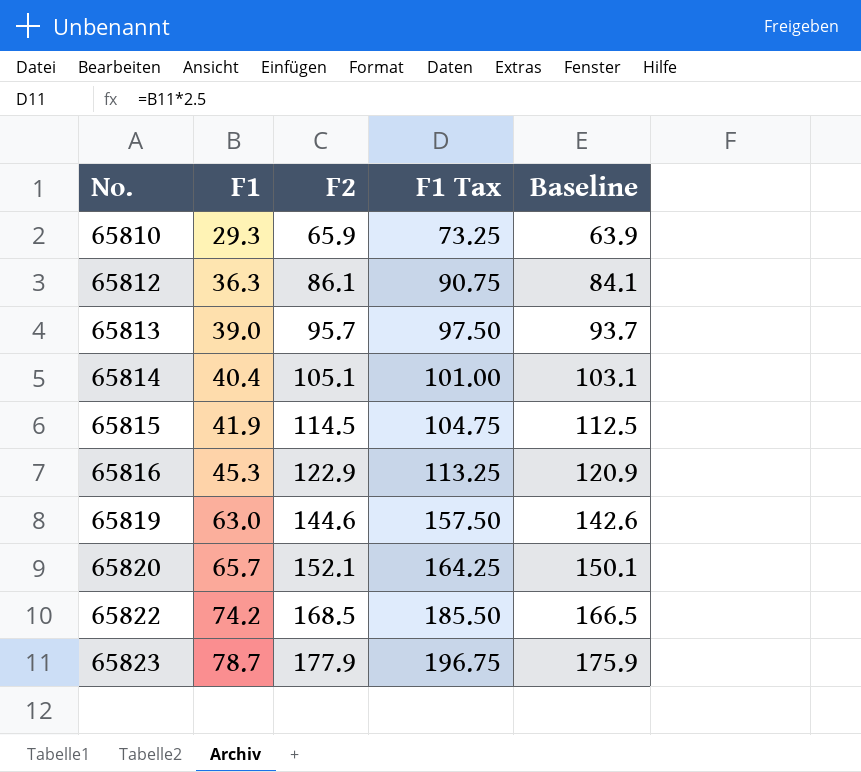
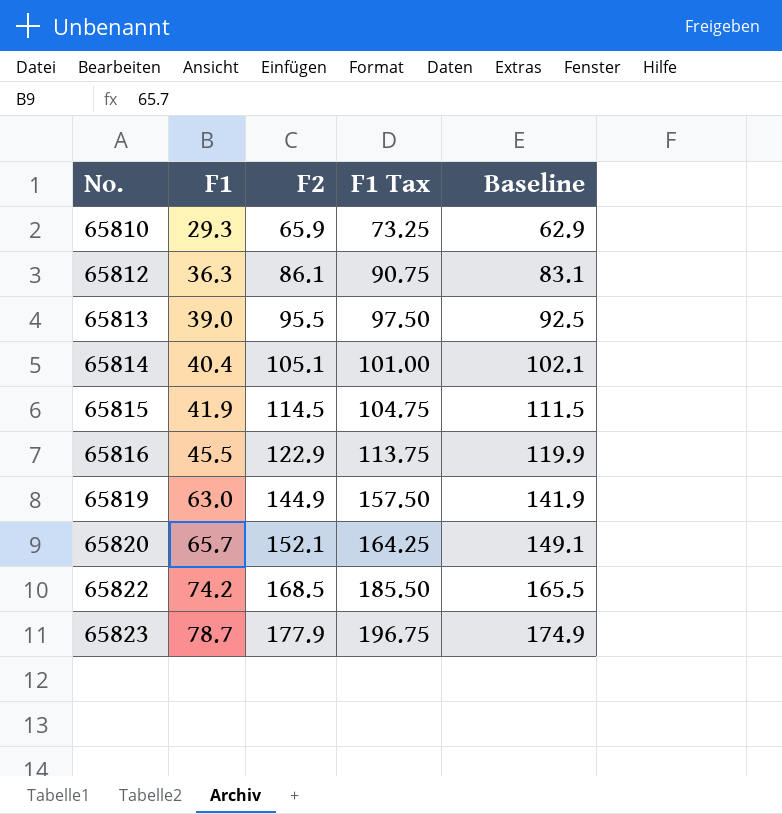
column Baseline | formula: [F2] - 2 -> [F2] - 3
65813 | F2: 95.7 -> 95.5
65816 | F1: 45.3 -> 45.5
65816 | F1 Tax: 113.25 -> 113.75
65819 | F2: 144.6 -> 144.9

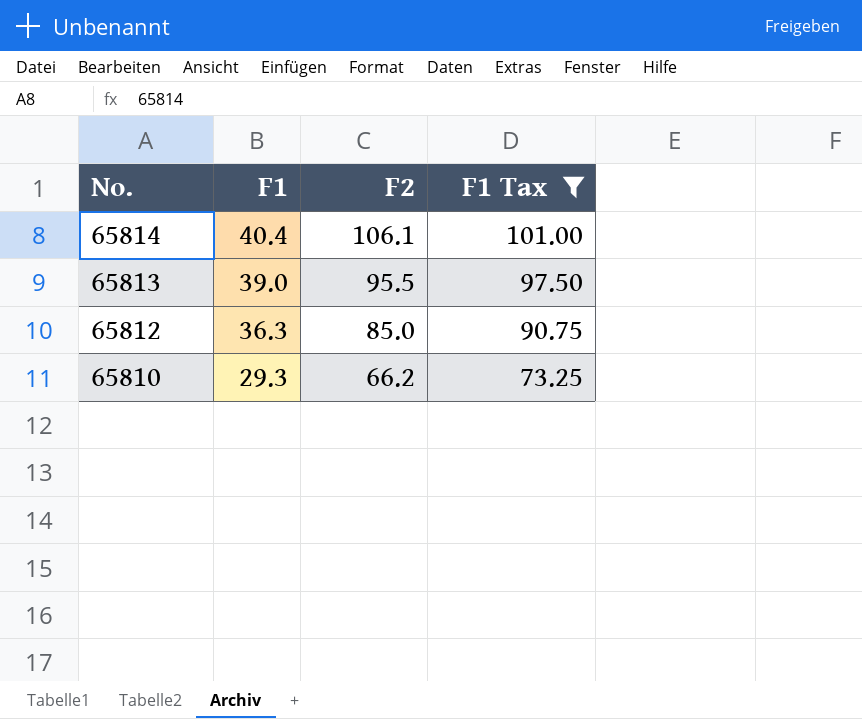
filter: none -> F1 Tax <= 101.00
row order: No. ascending -> No. descending
column Baseline | formula: [F2] - 3 -> none
65814 | F2: 105.1 -> 106.1
65812 | F2: 86.1 -> 85.0
65810 | F2: 65.9 -> 66.2

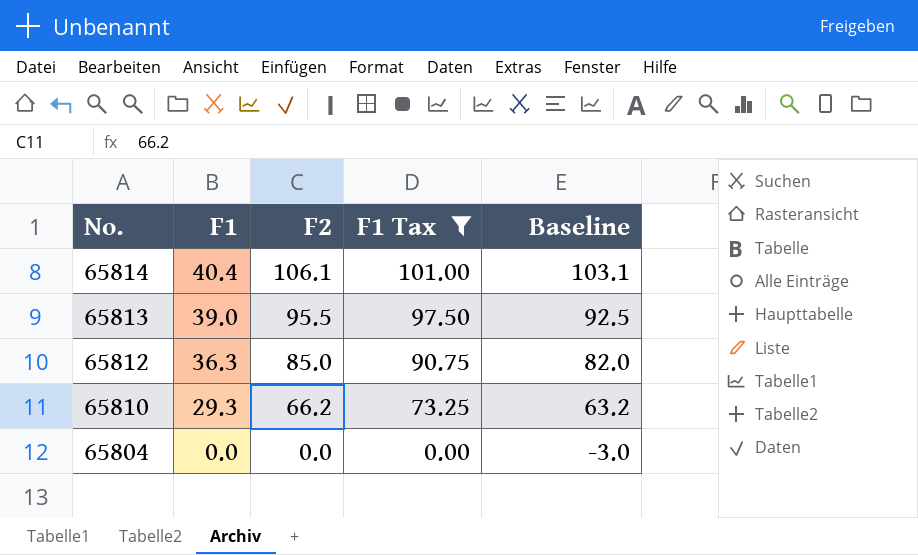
column Baseline | formula: none -> [F2] - 3
row 65804: none -> 0.0 | 0.0 | 0.00 | -3.0

